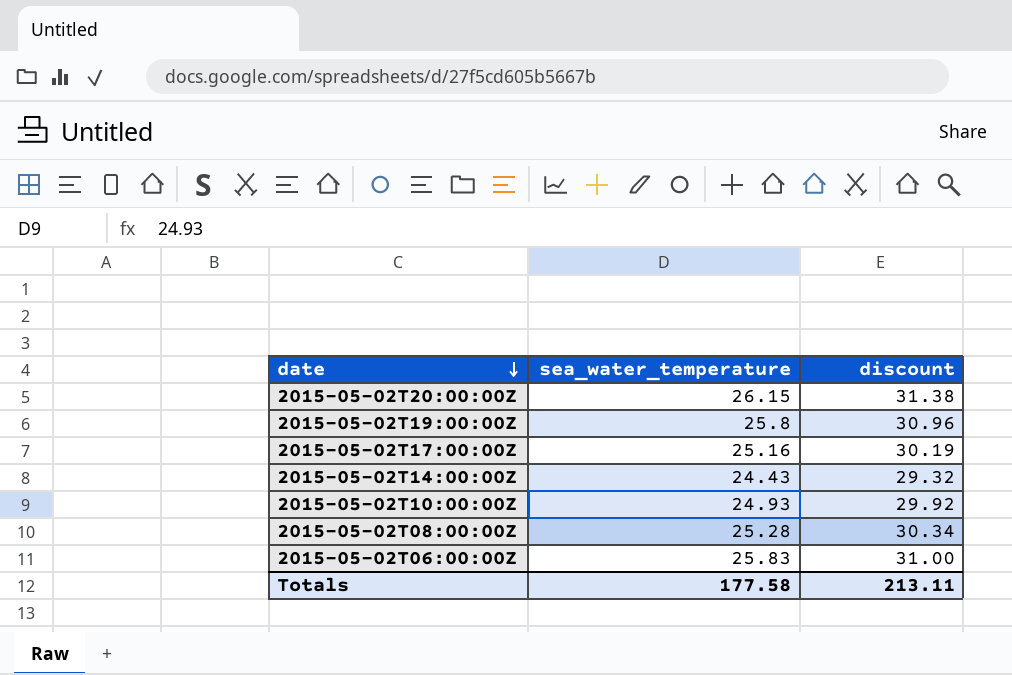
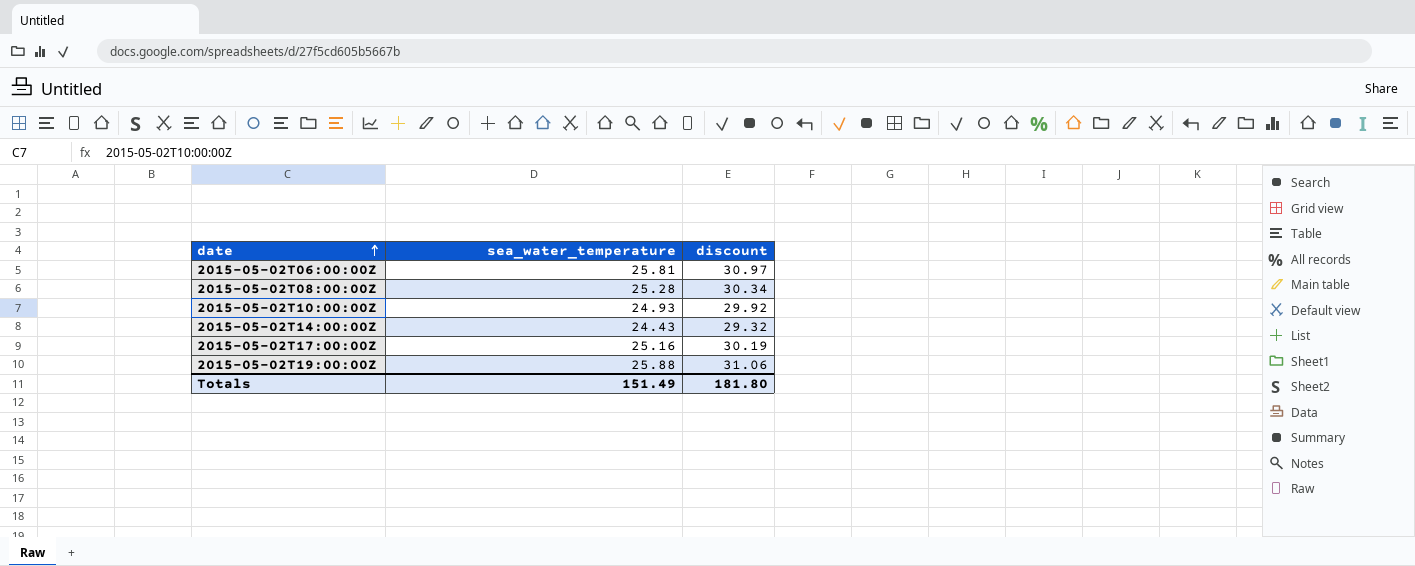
row order: date descending -> date ascending
row 2015-05-02T20:00:00Z: 26.15 | 31.38 -> none
2015-05-02T06:00:00Z | sea_water_temperature: 25.83 -> 25.81
2015-05-02T06:00:00Z | discount: 31.00 -> 30.97
2015-05-02T19:00:00Z | sea_water_temperature: 25.8 -> 25.88
2015-05-02T19:00:00Z | discount: 30.96 -> 31.06
Totals | sea_water_temperature: 177.58 -> 151.49
Totals | discount: 213.11 -> 181.80

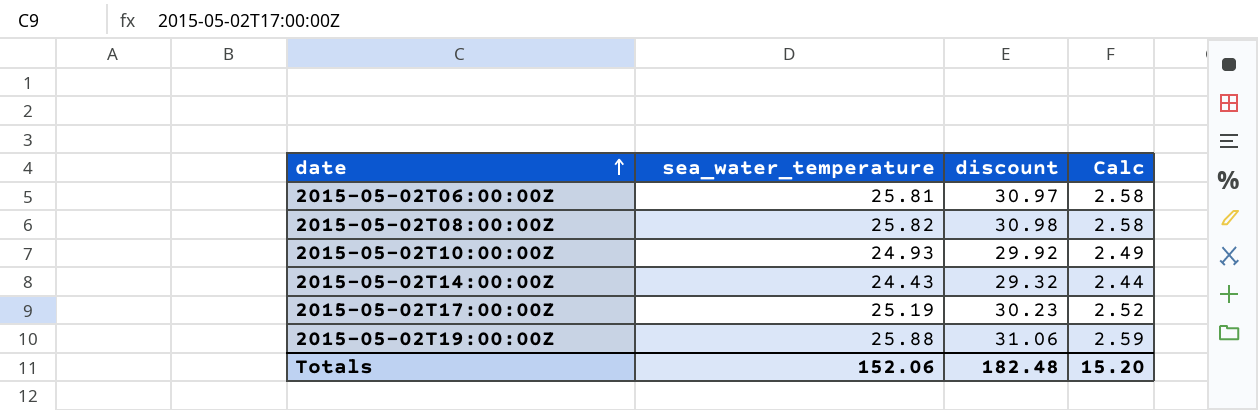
column Calc | formula: none -> [sea_water_temperature] * 0.1
2015-05-02T08:00:00Z | sea_water_temperature: 25.28 -> 25.82
2015-05-02T08:00:00Z | discount: 30.34 -> 30.98
2015-05-02T17:00:00Z | sea_water_temperature: 25.16 -> 25.19
2015-05-02T17:00:00Z | discount: 30.19 -> 30.23
Totals | sea_water_temperature: 151.49 -> 152.06
Totals | discount: 181.80 -> 182.48

